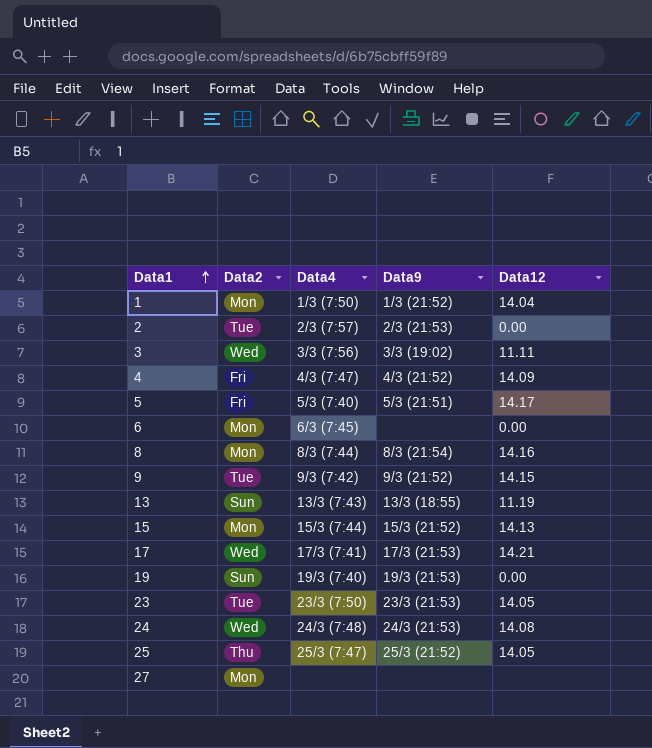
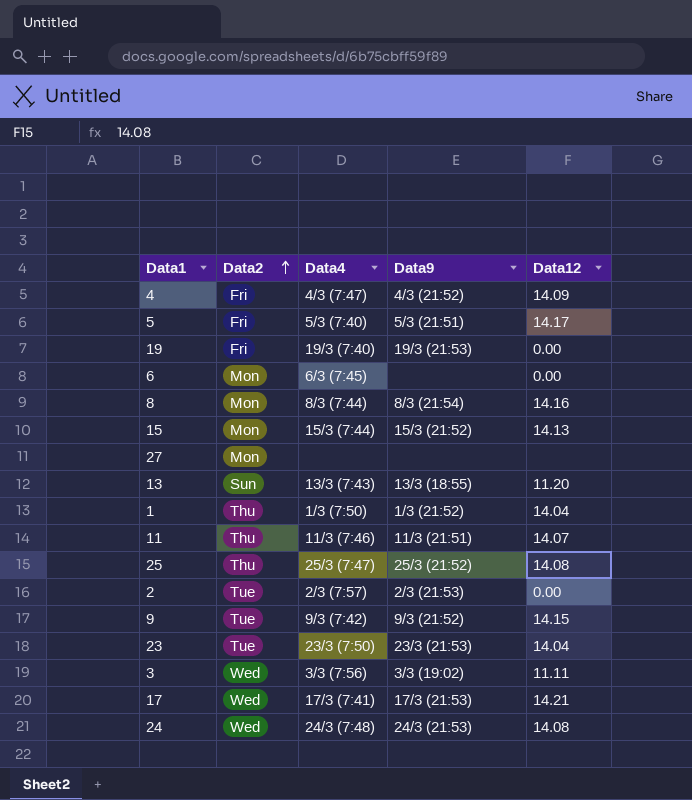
row order: Data1 ascending -> Data2 ascending
19 | Data2: Sun -> Fri
13 | Data12: 11.19 -> 11.20
1 | Data2: Mon -> Thu
row 11: none -> Thu | 11/3 (7:46) | 11/3 (21:51) | 14.07
25 | Data12: 14.05 -> 14.08
23 | Data12: 14.05 -> 14.04

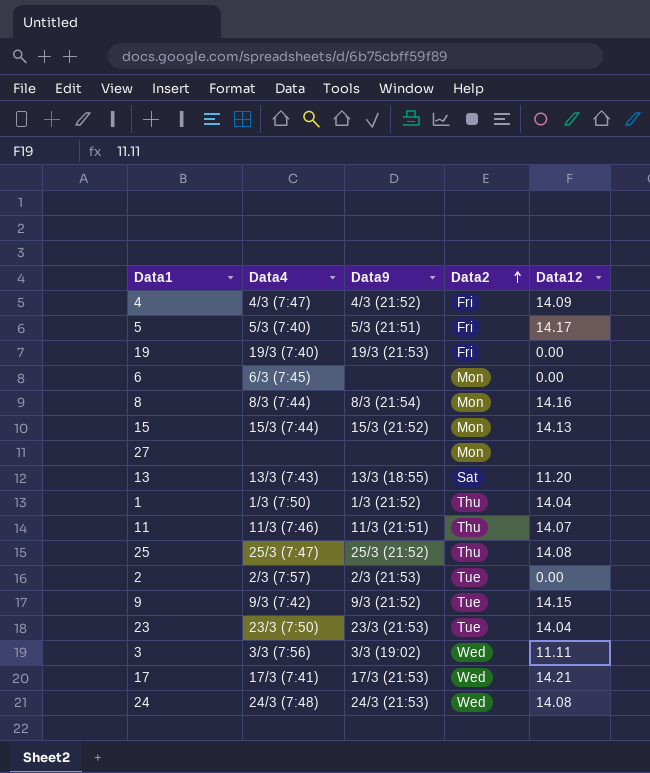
column Data2 | position: 2 -> 4
13 | Data2: Sun -> Sat

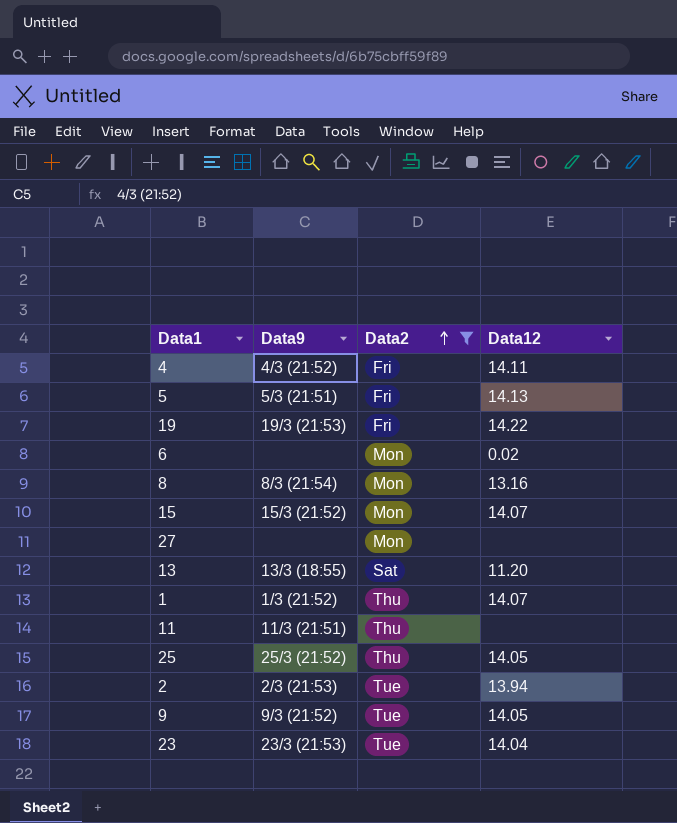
filter: none -> Data2 != Wed
column Data4 | position: 2 -> none
4 | Data12: 14.09 -> 14.11
5 | Data12: 14.17 -> 14.13
19 | Data12: 0.00 -> 14.22
6 | Data12: 0.00 -> 0.02
8 | Data12: 14.16 -> 13.16
15 | Data12: 14.13 -> 14.07
1 | Data12: 14.04 -> 14.07
11 | Data12: 14.07 -> none
25 | Data12: 14.08 -> 14.05
2 | Data12: 0.00 -> 13.94
9 | Data12: 14.15 -> 14.05

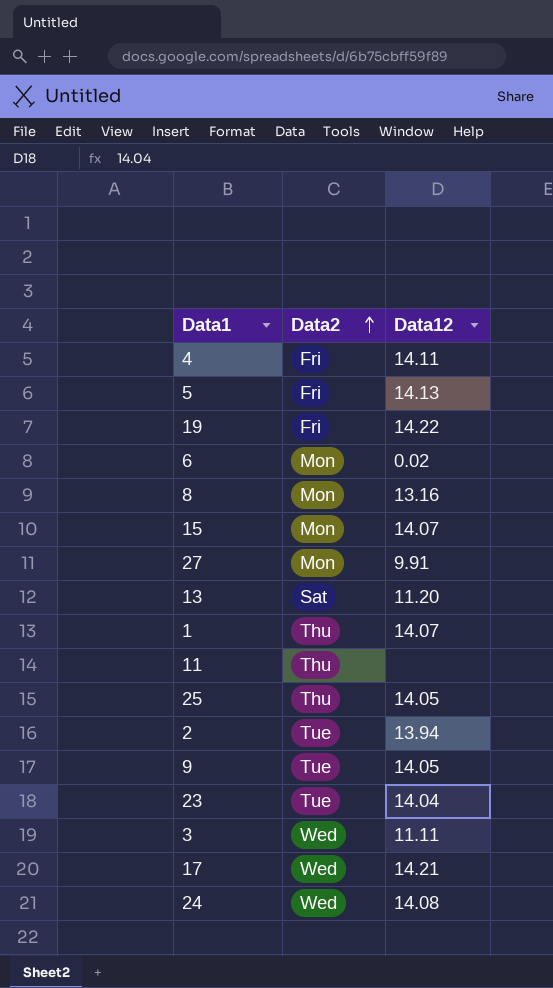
filter: Data2 != Wed -> none
column Data9 | position: 2 -> none
27 | Data12: none -> 9.91

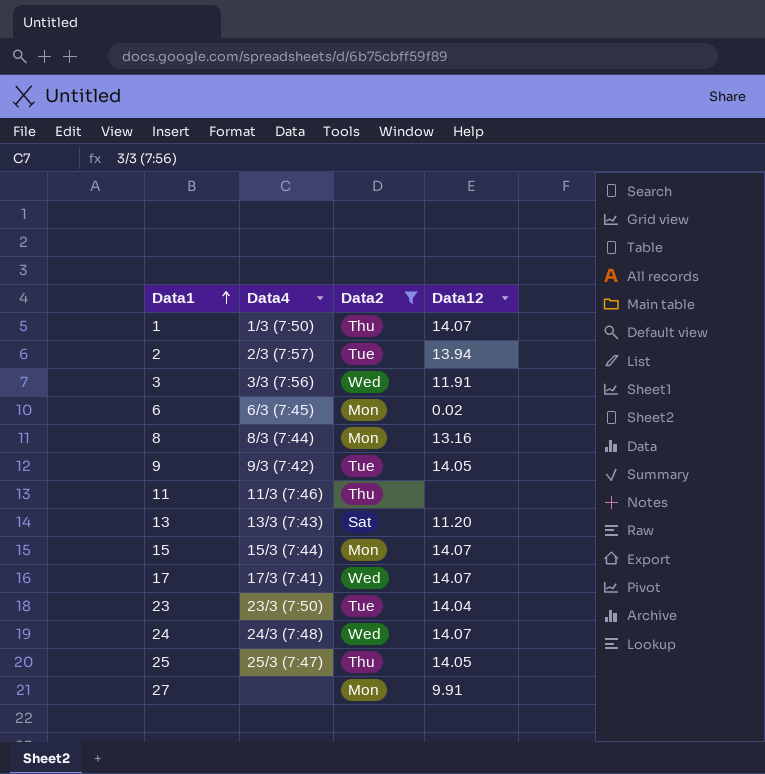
filter: none -> Data2 != Fri
row order: Data2 ascending -> Data1 ascending
column Data4 | position: none -> 2
3 | Data12: 11.11 -> 11.91
17 | Data12: 14.21 -> 14.07
24 | Data12: 14.08 -> 14.07

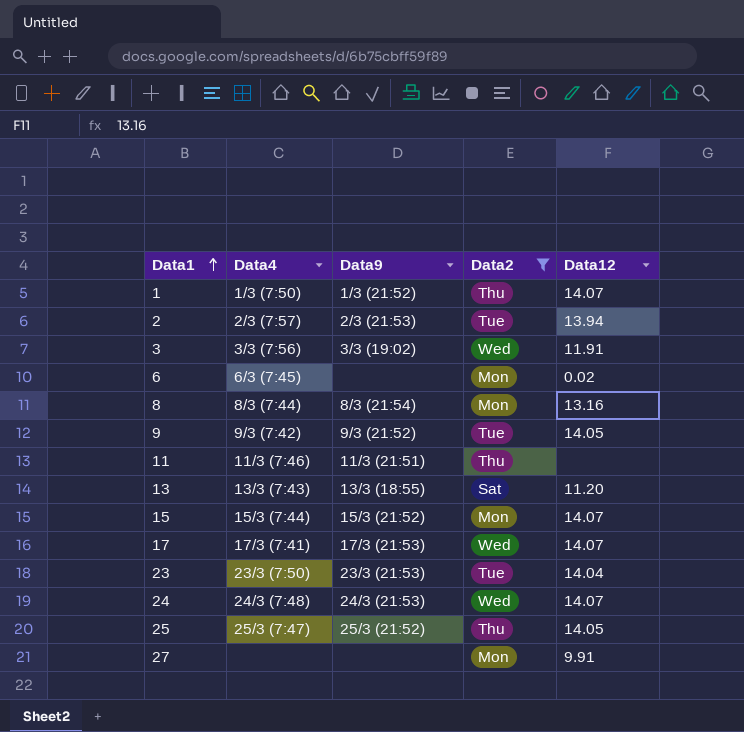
column Data9 | position: none -> 3

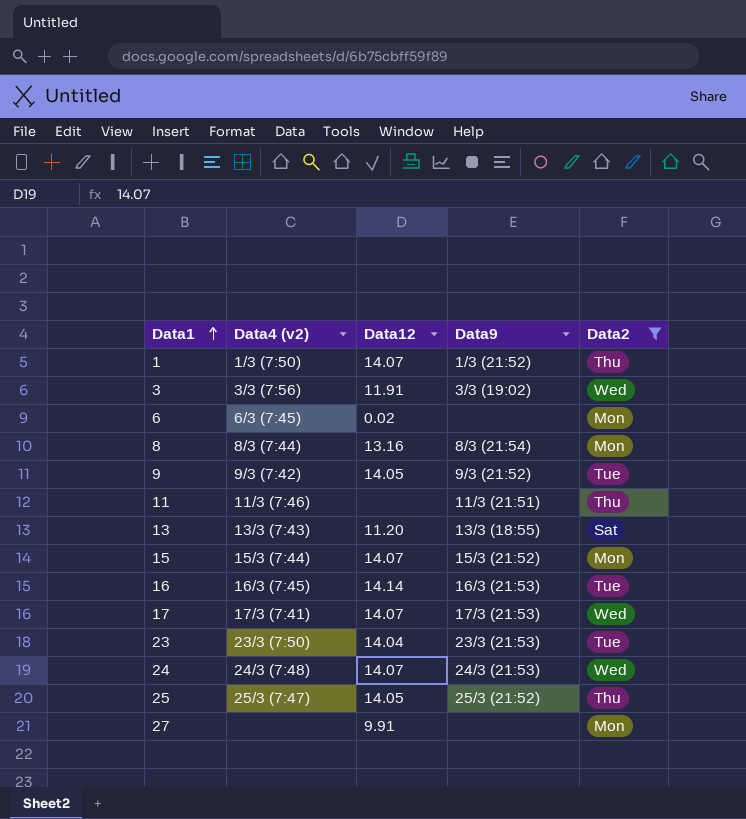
column name: Data4 -> Data4 (v2)
column Data12 | position: 5 -> 3
row 2: 2/3 (7:57) | 2/3 (21:53) | Tue | 13.94 -> none
row 16: none -> 16/3 (7:45) | 14.14 | 16/3 (21:53) | Tue

